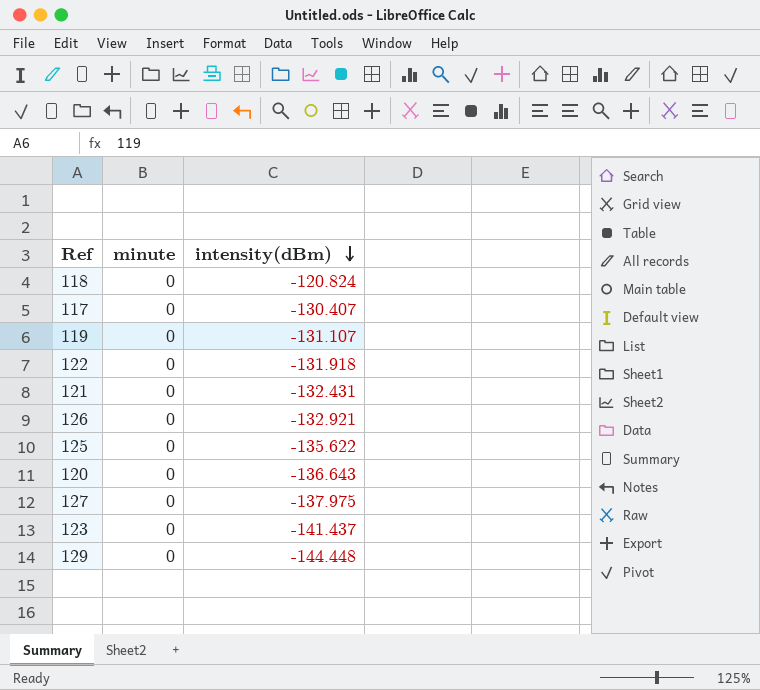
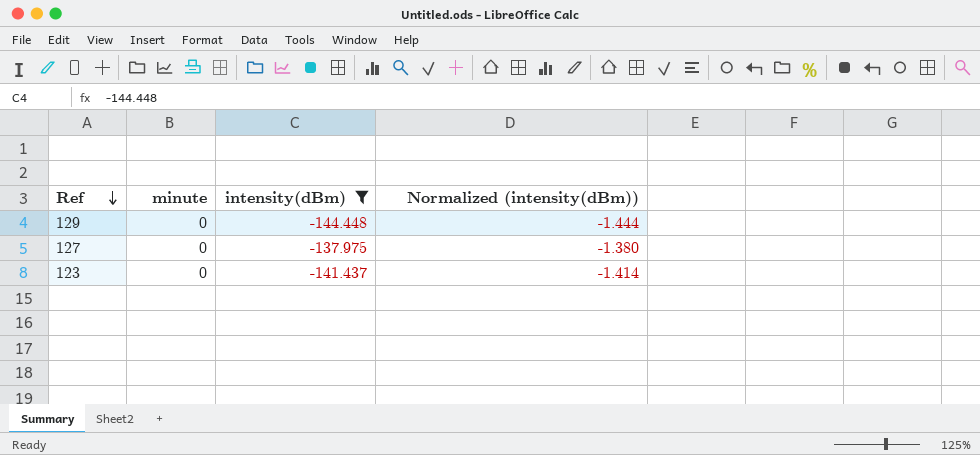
filter: none -> intensity(dBm) <= -137.975
row order: intensity(dBm) descending -> Ref descending
column Normalized (intensity(dBm)) | formula: none -> [intensity(dBm)] * 0.01

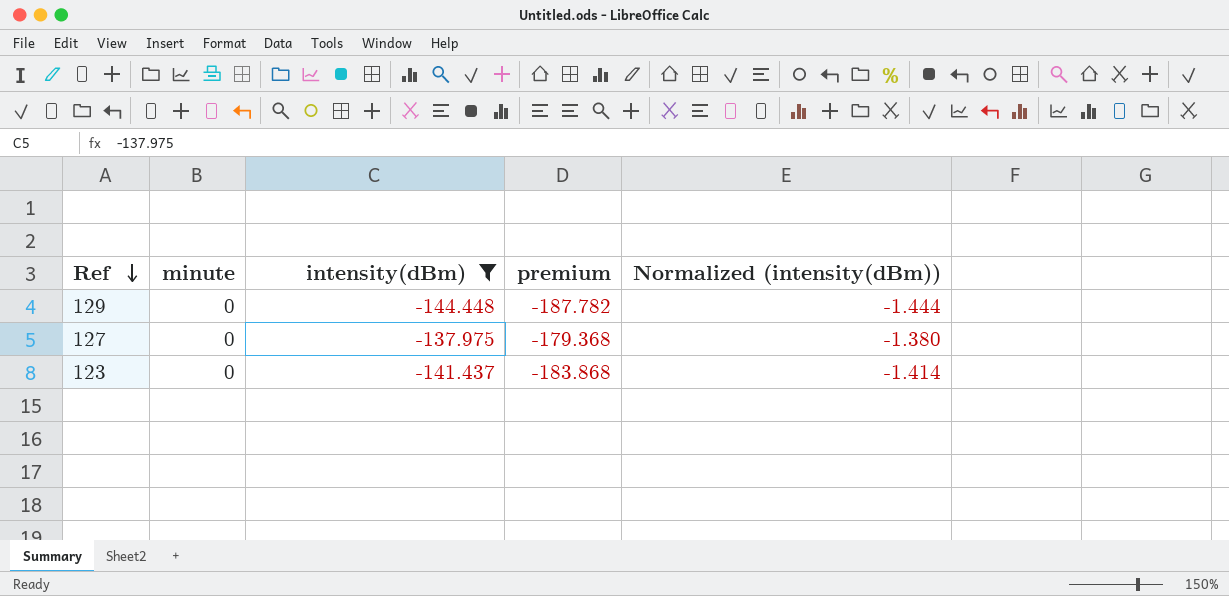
column premium | formula: none -> [intensity(dBm)] * 1.3

